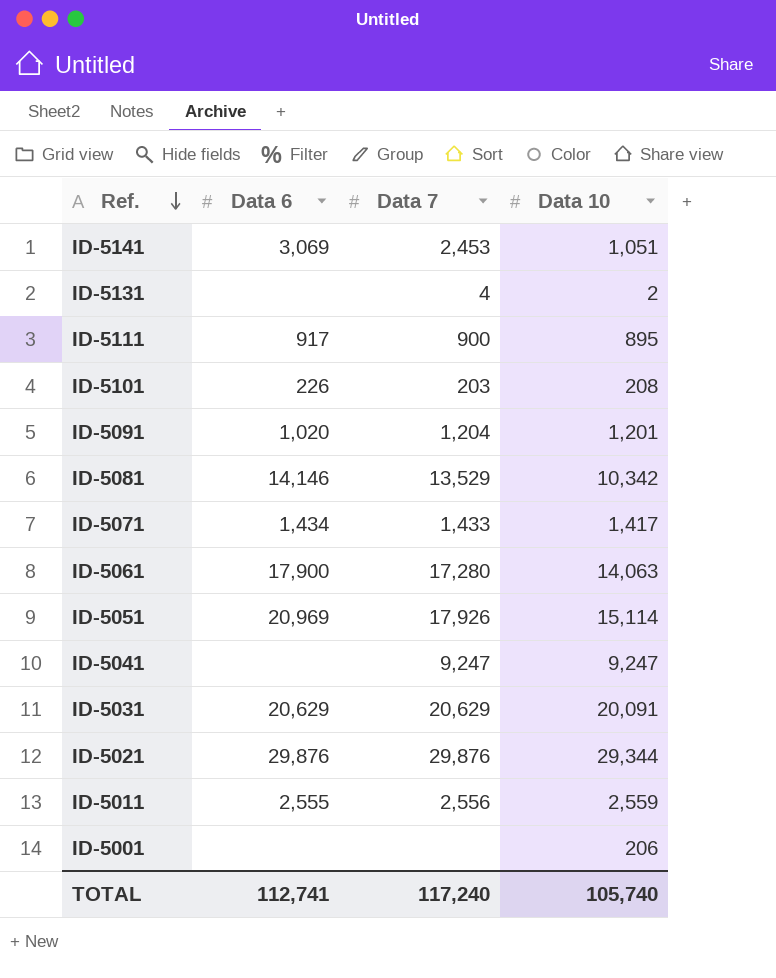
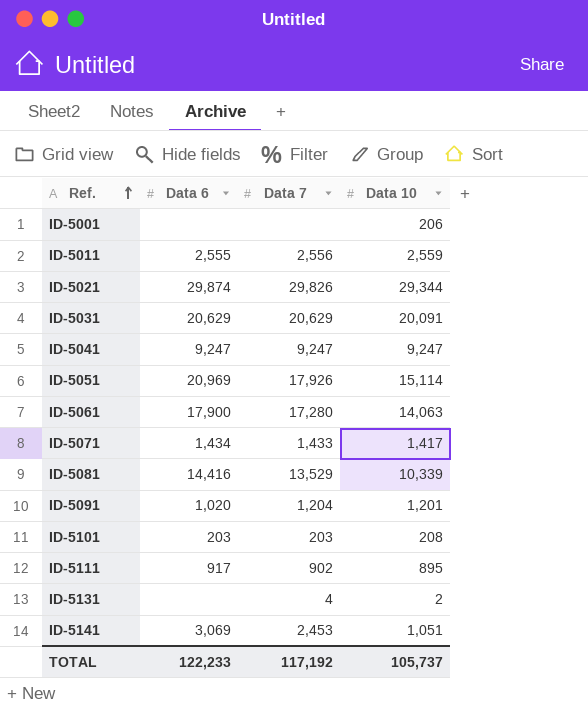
row order: Ref. descending -> Ref. ascending
ID-5021 | Data 6: 29,876 -> 29,874
ID-5021 | Data 7: 29,876 -> 29,826
ID-5041 | Data 6: none -> 9,247
ID-5081 | Data 6: 14,146 -> 14,416
ID-5081 | Data 10: 10,342 -> 10,339
ID-5101 | Data 6: 226 -> 203
ID-5111 | Data 7: 900 -> 902
TOTAL | Data 6: 112,741 -> 122,233
TOTAL | Data 7: 117,240 -> 117,192
TOTAL | Data 10: 105,740 -> 105,737

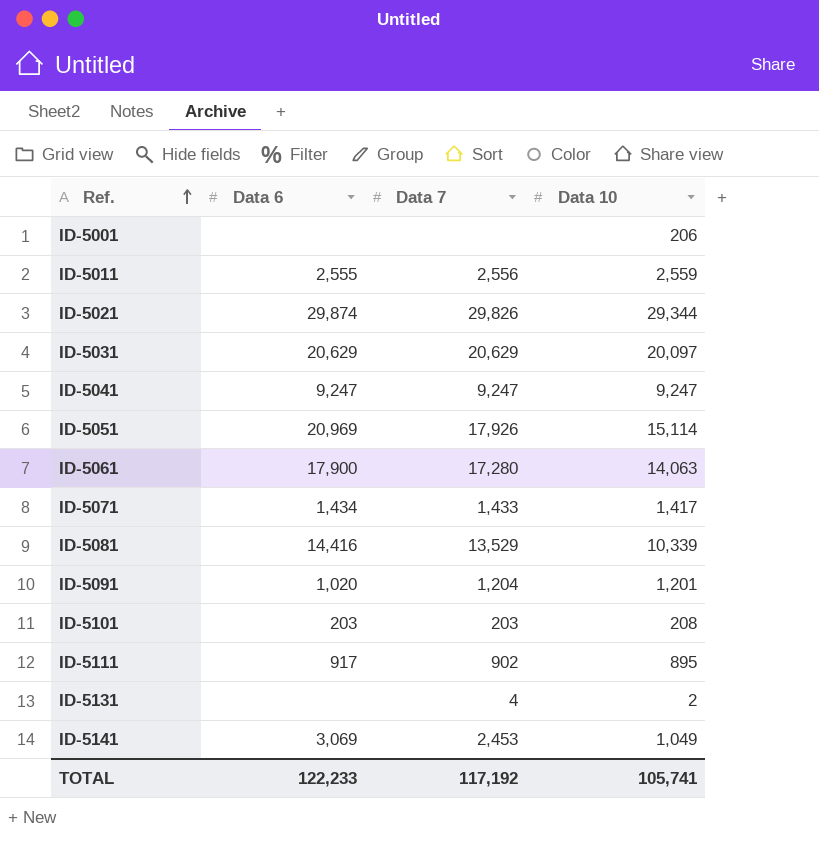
ID-5031 | Data 10: 20,091 -> 20,097
ID-5141 | Data 10: 1,051 -> 1,049
TOTAL | Data 10: 105,737 -> 105,741

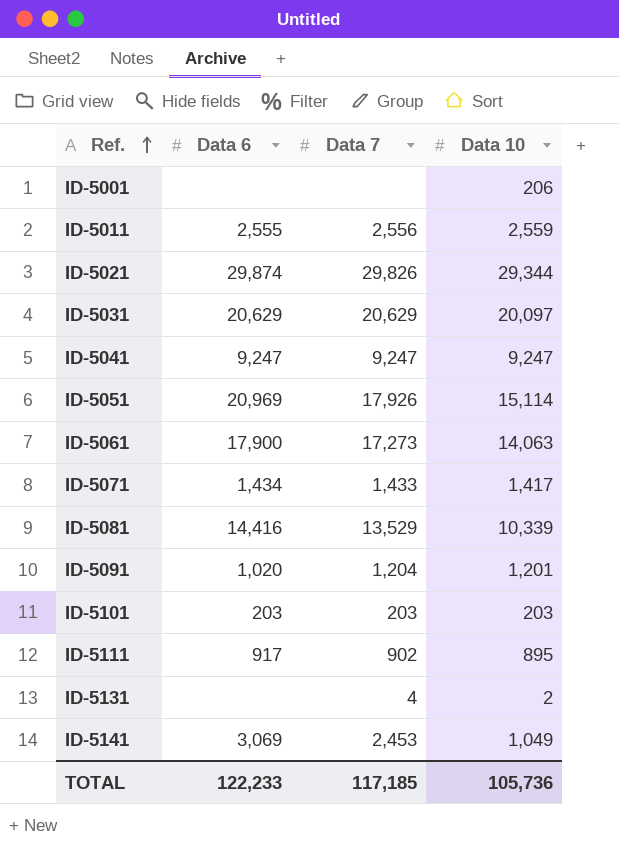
ID-5061 | Data 7: 17,280 -> 17,273
ID-5101 | Data 10: 208 -> 203
TOTAL | Data 7: 117,192 -> 117,185
TOTAL | Data 10: 105,741 -> 105,736

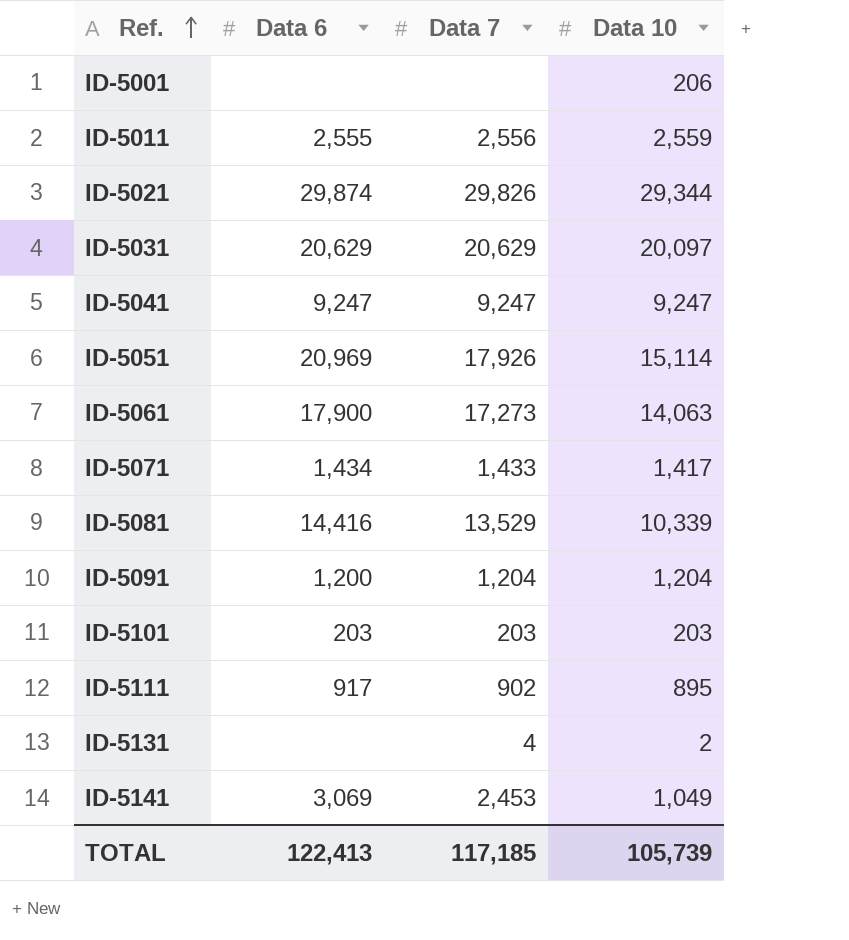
ID-5091 | Data 6: 1,020 -> 1,200
ID-5091 | Data 10: 1,201 -> 1,204
TOTAL | Data 6: 122,233 -> 122,413
TOTAL | Data 10: 105,736 -> 105,739

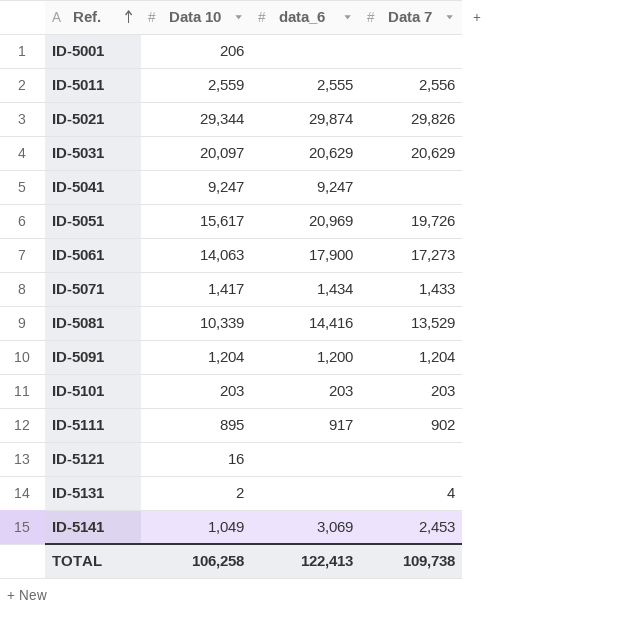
column Data 10 | position: 4 -> 2
column name: Data 6 -> data_6
ID-5041 | Data 7: 9,247 -> none
ID-5051 | Data 10: 15,114 -> 15,617
ID-5051 | Data 7: 17,926 -> 19,726
row ID-5121: none -> 16 | none | none
TOTAL | Data 10: 105,739 -> 106,258
TOTAL | Data 7: 117,185 -> 109,738

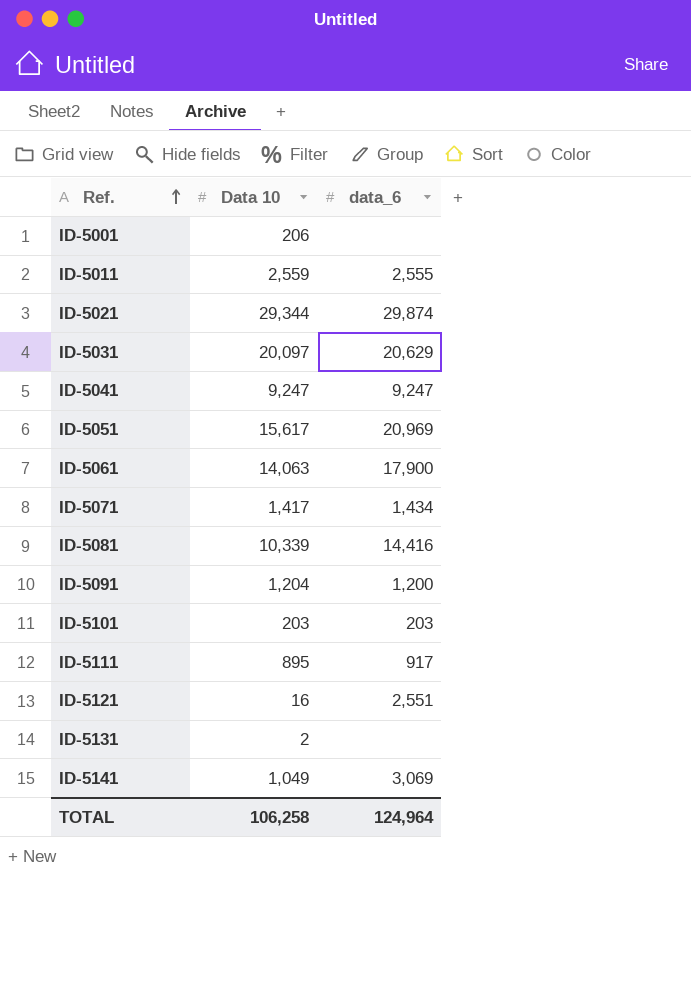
column Data 7 | position: 4 -> none
ID-5121 | data_6: none -> 2,551
TOTAL | data_6: 122,413 -> 124,964

